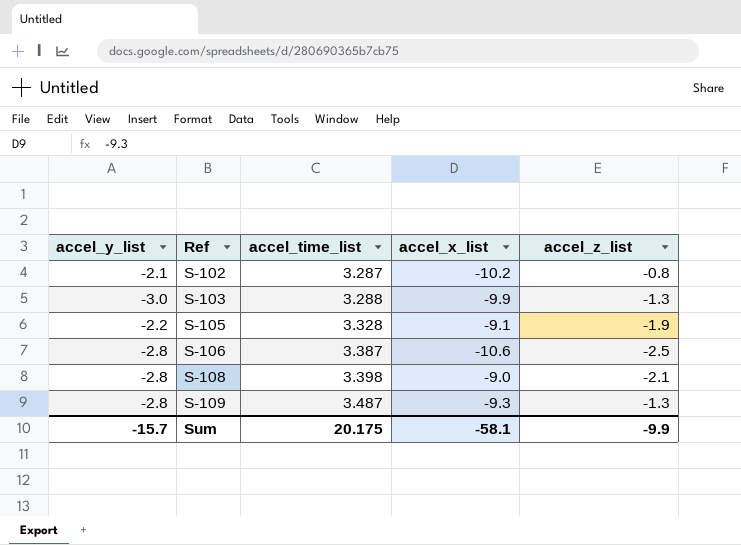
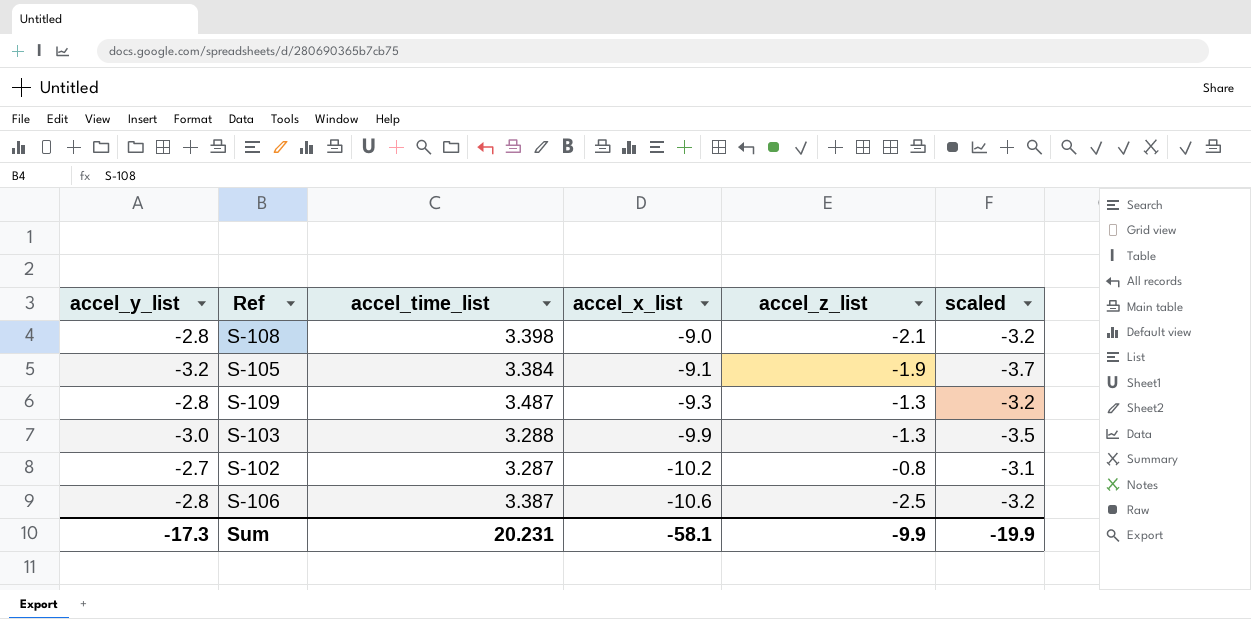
row order: Ref ascending -> accel_x_list descending
column scaled | formula: none -> [accel_y_list] * 1.15
S-105 | accel_y_list: -2.2 -> -3.2
S-105 | accel_time_list: 3.328 -> 3.384
S-102 | accel_y_list: -2.1 -> -2.7
Sum | accel_y_list: -15.7 -> -17.3
Sum | accel_time_list: 20.175 -> 20.231

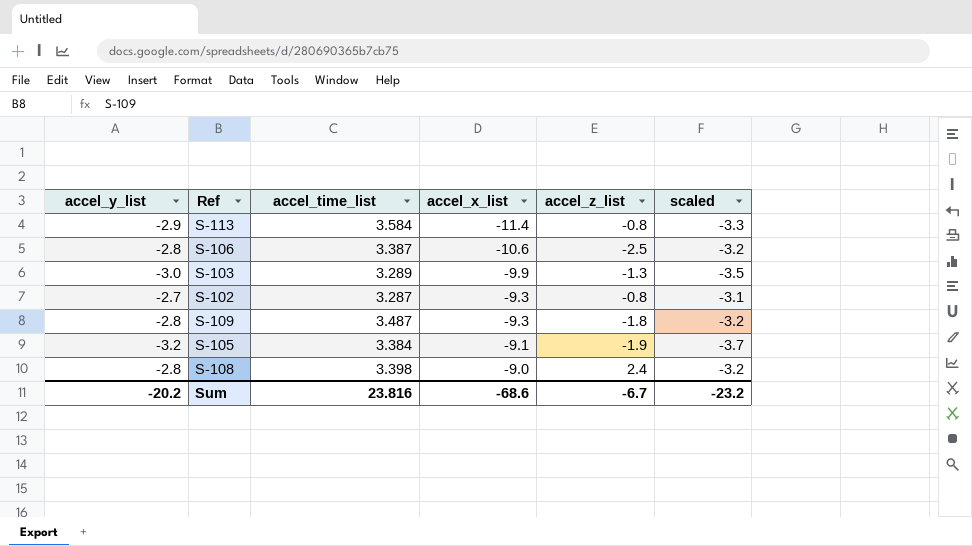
row order: accel_x_list descending -> accel_x_list ascending
row S-113: none -> -2.9 | 3.584 | -11.4 | -0.8 | -3.3
S-103 | accel_time_list: 3.288 -> 3.289
S-102 | accel_x_list: -10.2 -> -9.3
S-109 | accel_z_list: -1.3 -> -1.8
S-108 | accel_z_list: -2.1 -> 2.4
Sum | accel_y_list: -17.3 -> -20.2
Sum | accel_time_list: 20.231 -> 23.816
Sum | accel_x_list: -58.1 -> -68.6
Sum | accel_z_list: -9.9 -> -6.7
Sum | scaled: -19.9 -> -23.2

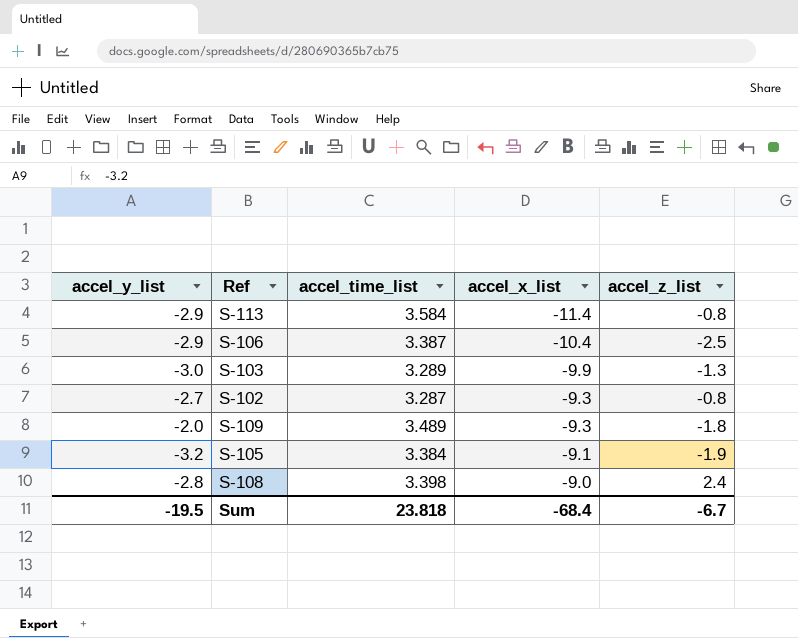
column scaled | formula: [accel_y_list] * 1.15 -> none
S-106 | accel_y_list: -2.8 -> -2.9
S-106 | accel_x_list: -10.6 -> -10.4
S-109 | accel_y_list: -2.8 -> -2.0
S-109 | accel_time_list: 3.487 -> 3.489
Sum | accel_y_list: -20.2 -> -19.5
Sum | accel_time_list: 23.816 -> 23.818
Sum | accel_x_list: -68.6 -> -68.4

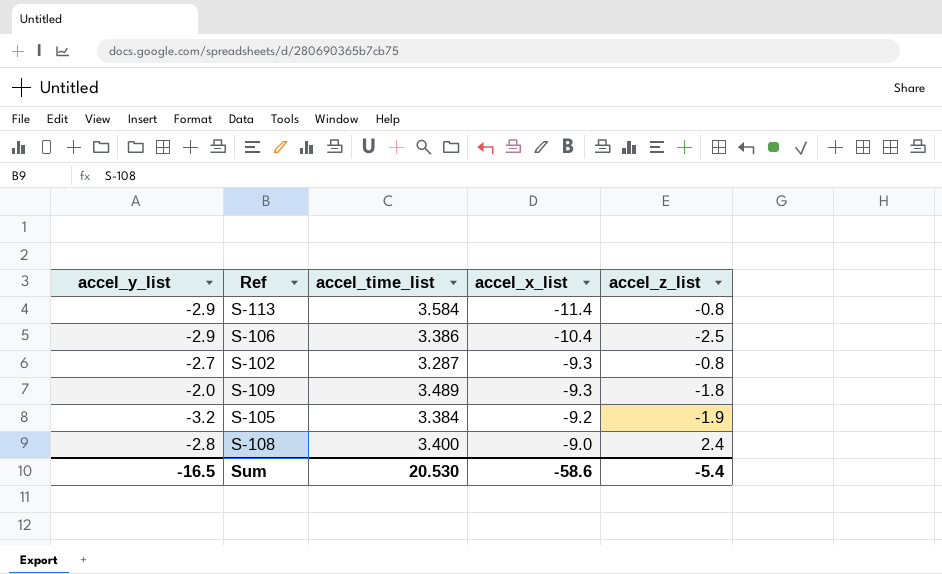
row S-103: -3.0 | 3.289 | -9.9 | -1.3 -> none
S-106 | accel_time_list: 3.387 -> 3.386
S-105 | accel_x_list: -9.1 -> -9.2
S-108 | accel_time_list: 3.398 -> 3.400
Sum | accel_y_list: -19.5 -> -16.5
Sum | accel_time_list: 23.818 -> 20.530
Sum | accel_x_list: -68.4 -> -58.6
Sum | accel_z_list: -6.7 -> -5.4

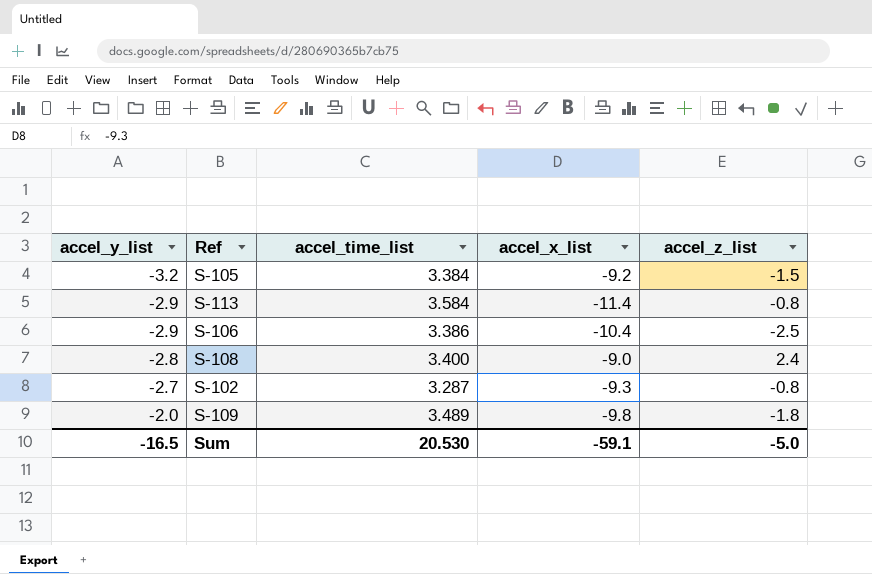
row order: accel_x_list ascending -> accel_y_list ascending
S-105 | accel_z_list: -1.9 -> -1.5
S-109 | accel_x_list: -9.3 -> -9.8
Sum | accel_x_list: -58.6 -> -59.1
Sum | accel_z_list: -5.4 -> -5.0

